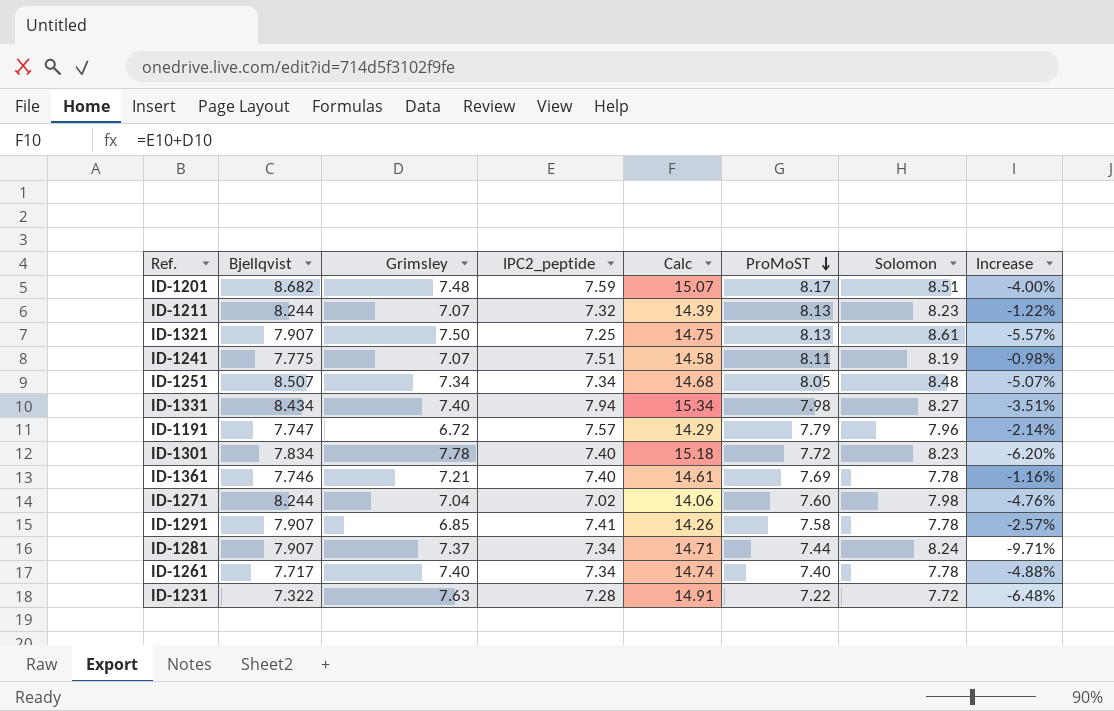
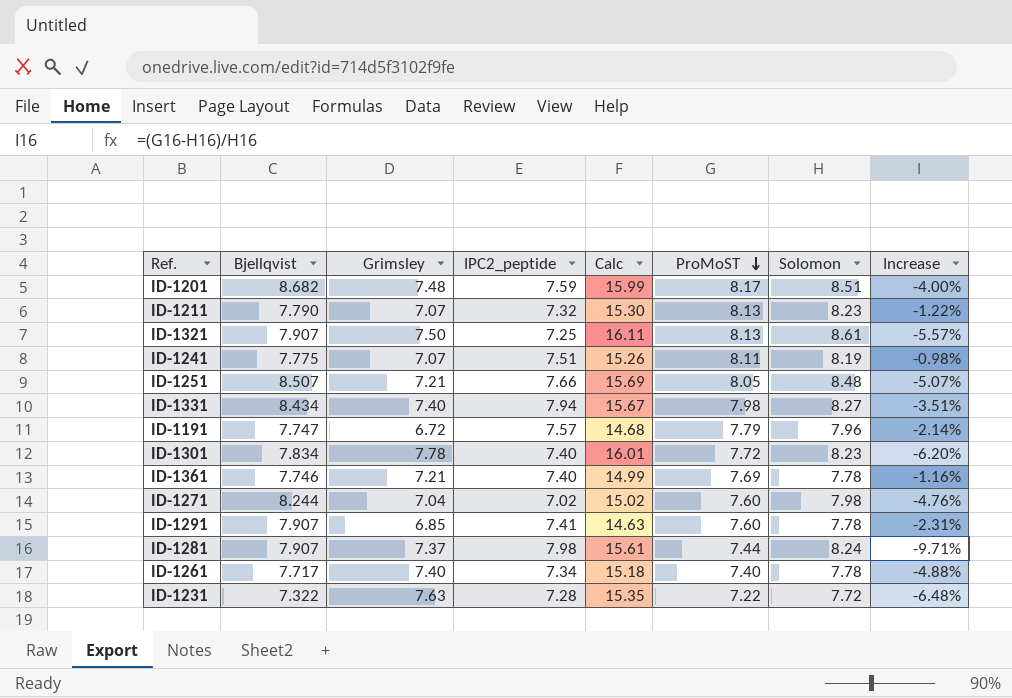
column Calc | formula: [Grimsley] + [IPC2_peptide] -> [Grimsley] + [Solomon]
ID-1211 | Bjellqvist: 8.244 -> 7.790
ID-1251 | Grimsley: 7.34 -> 7.21
ID-1251 | IPC2_peptide: 7.34 -> 7.66
ID-1291 | ProMoST: 7.58 -> 7.60
ID-1291 | Increase: -2.57% -> -2.31%
ID-1281 | IPC2_peptide: 7.34 -> 7.98

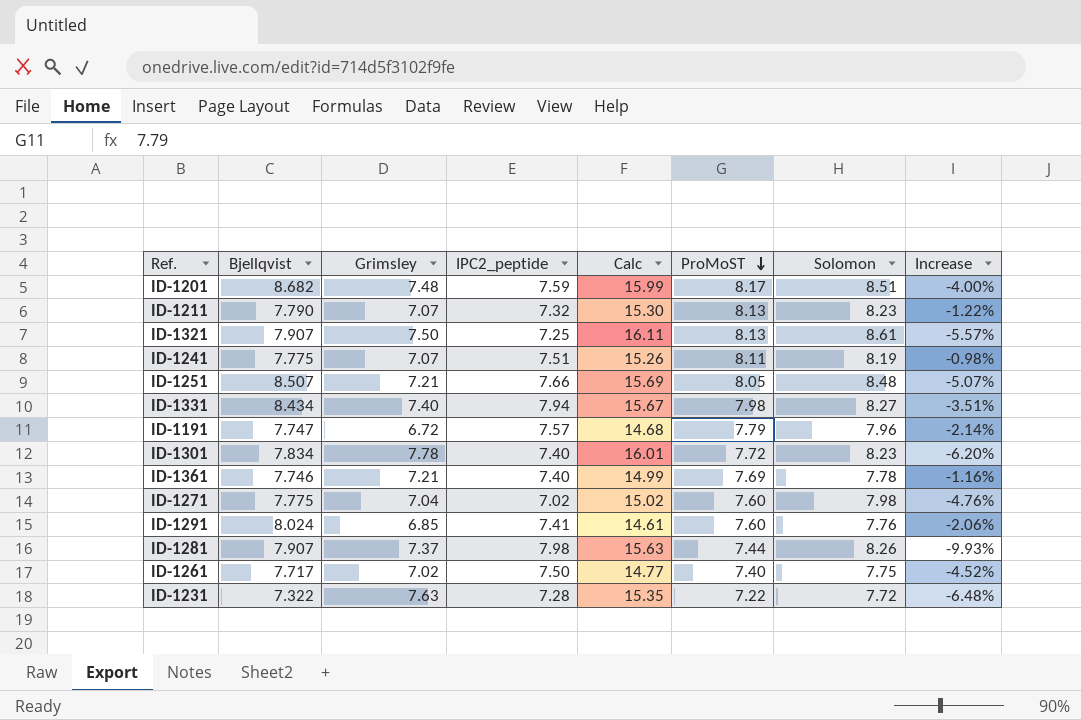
ID-1271 | Bjellqvist: 8.244 -> 7.775
ID-1291 | Bjellqvist: 7.907 -> 8.024
ID-1291 | Calc: 14.63 -> 14.61
ID-1291 | Solomon: 7.78 -> 7.76
ID-1291 | Increase: -2.31% -> -2.06%
ID-1281 | Calc: 15.61 -> 15.63
ID-1281 | Solomon: 8.24 -> 8.26
ID-1281 | Increase: -9.71% -> -9.93%
ID-1261 | Grimsley: 7.40 -> 7.02
ID-1261 | IPC2_peptide: 7.34 -> 7.50
ID-1261 | Calc: 15.18 -> 14.77
ID-1261 | Solomon: 7.78 -> 7.75
ID-1261 | Increase: -4.88% -> -4.52%

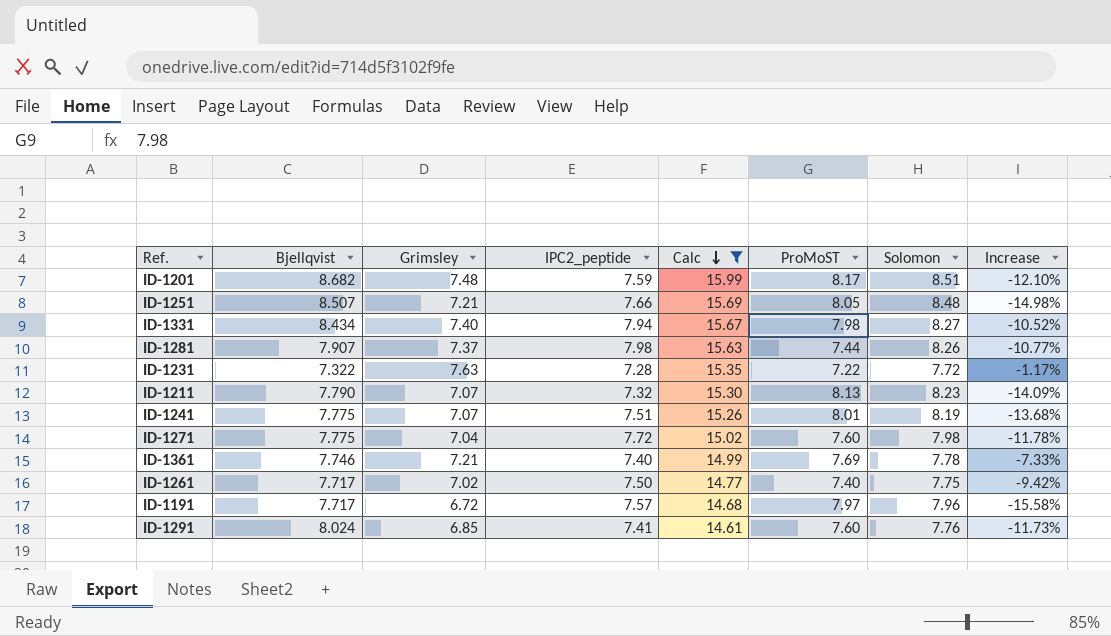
filter: none -> Calc <= 15.99
row order: ProMoST descending -> Calc descending
column Increase | formula: ([ProMoST] - [Solomon]) / [Solomon] -> ([Grimsley] - [Solomon]) / [Solomon]
ID-1241 | ProMoST: 8.11 -> 8.01
ID-1271 | IPC2_peptide: 7.02 -> 7.72
ID-1191 | Bjellqvist: 7.747 -> 7.717
ID-1191 | ProMoST: 7.79 -> 7.97

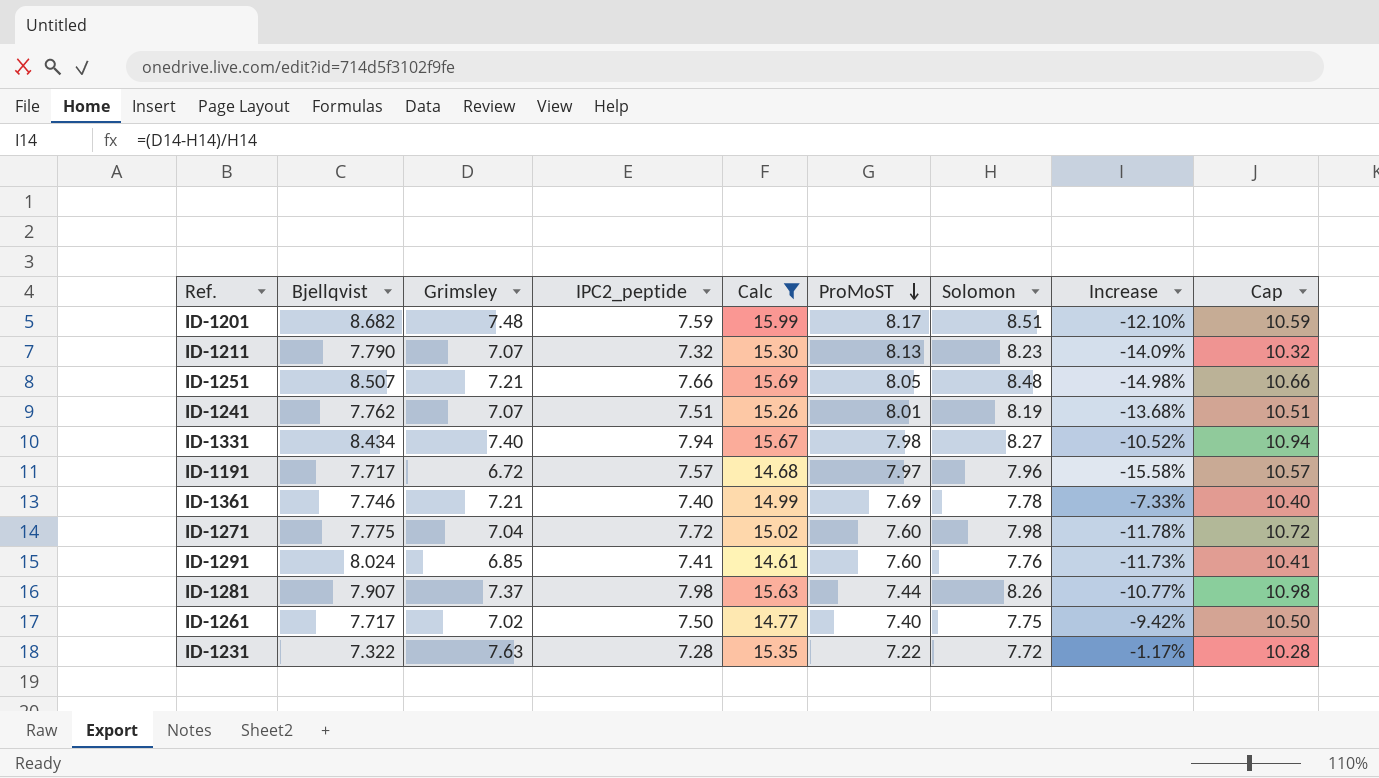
row order: Calc descending -> ProMoST descending
column Cap | formula: none -> [IPC2_peptide] + 3
ID-1241 | Bjellqvist: 7.775 -> 7.762

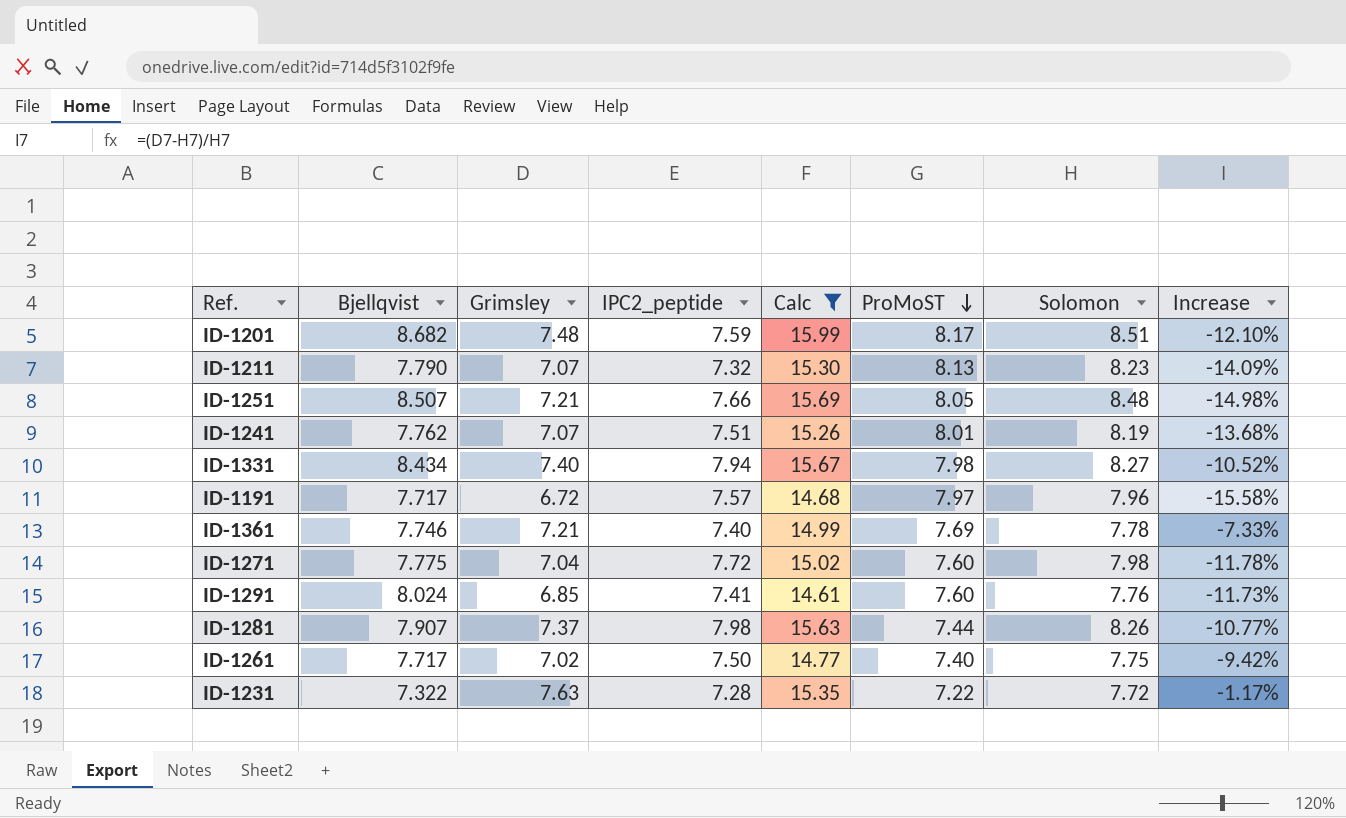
column Cap | formula: [IPC2_peptide] + 3 -> none

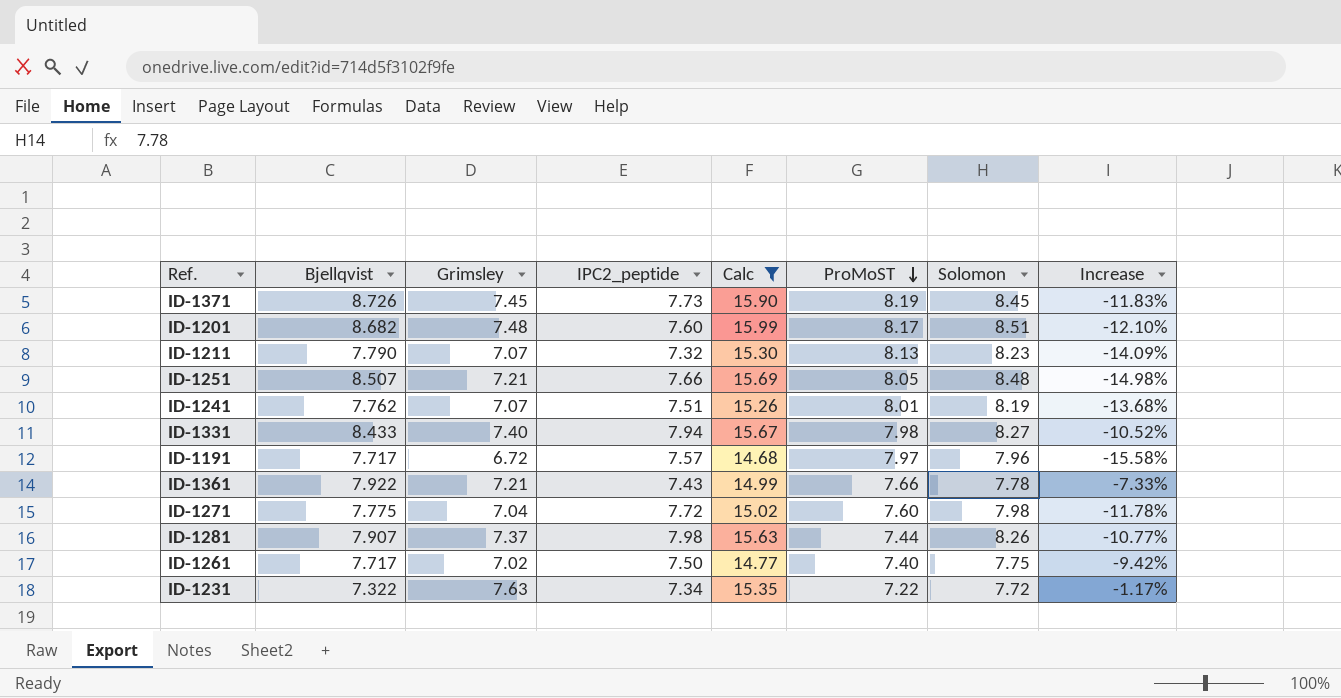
row ID-1291: 8.024 | 6.85 | 7.41 | 14.61 | 7.60 | 7.76 | -11.73% -> none
row ID-1371: none -> 8.726 | 7.45 | 7.73 | 15.90 | 8.19 | 8.45 | -11.83%
ID-1201 | IPC2_peptide: 7.59 -> 7.60
ID-1331 | Bjellqvist: 8.434 -> 8.433
ID-1361 | Bjellqvist: 7.746 -> 7.922
ID-1361 | IPC2_peptide: 7.40 -> 7.43
ID-1361 | ProMoST: 7.69 -> 7.66
ID-1231 | IPC2_peptide: 7.28 -> 7.34

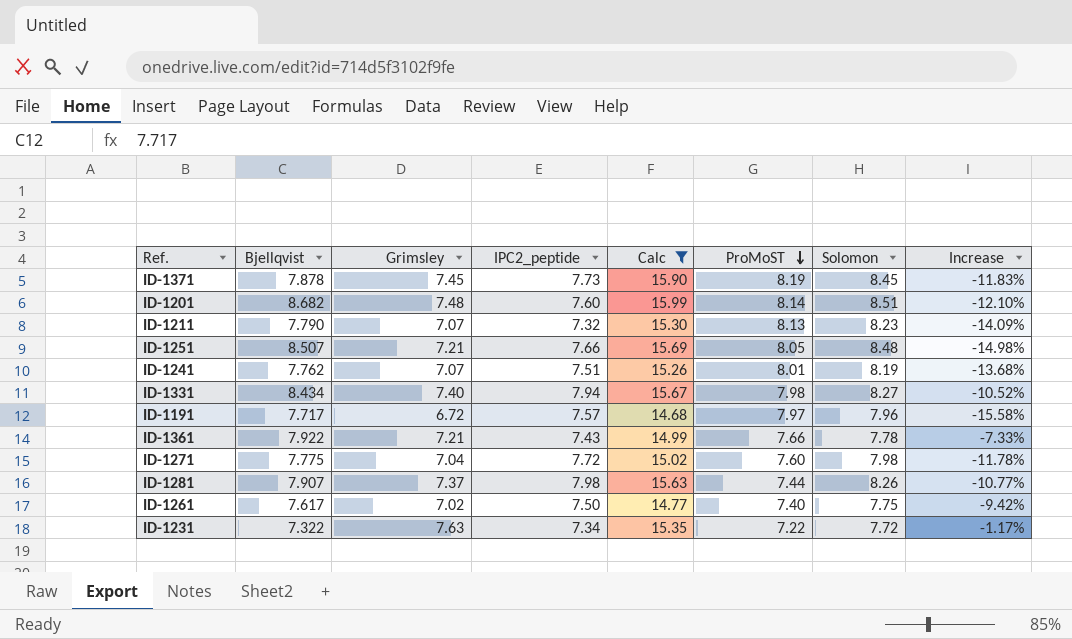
ID-1371 | Bjellqvist: 8.726 -> 7.878
ID-1201 | ProMoST: 8.17 -> 8.14
ID-1331 | Bjellqvist: 8.433 -> 8.434
ID-1261 | Bjellqvist: 7.717 -> 7.617

